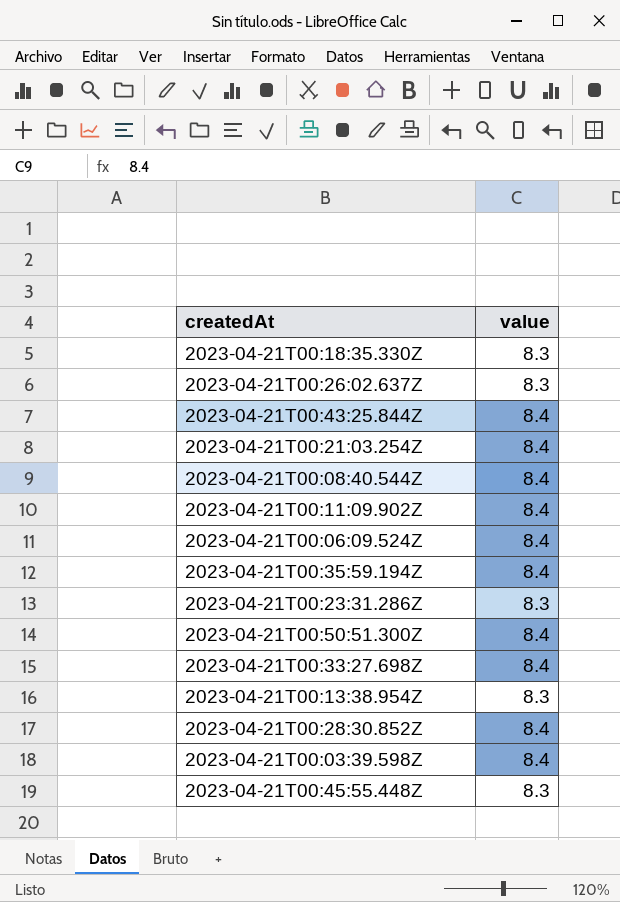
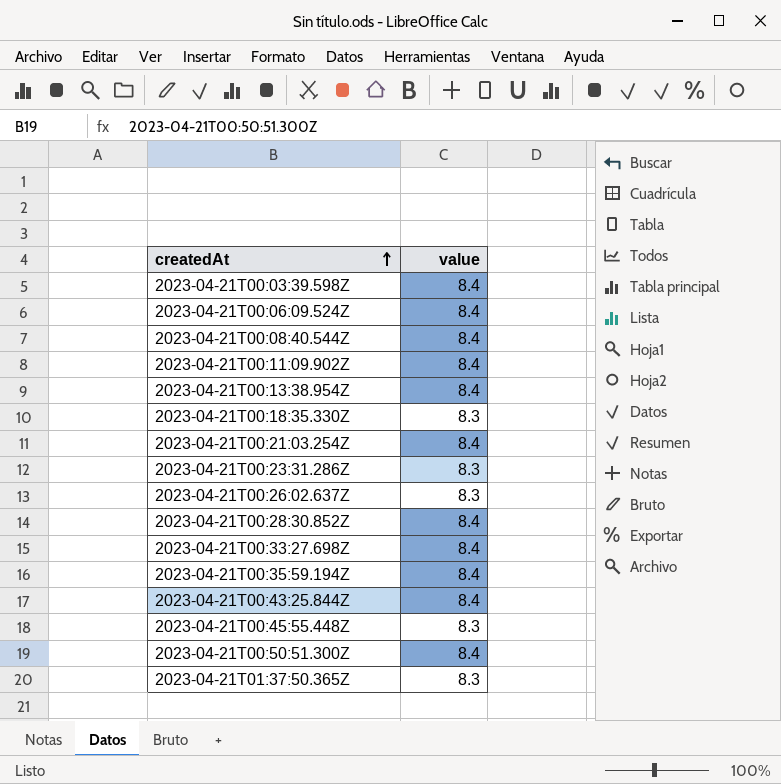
row order: none -> createdAt ascending
2023-04-21T00:13:38.954Z | value: 8.3 -> 8.4
row 2023-04-21T01:37:50.365Z: none -> 8.3

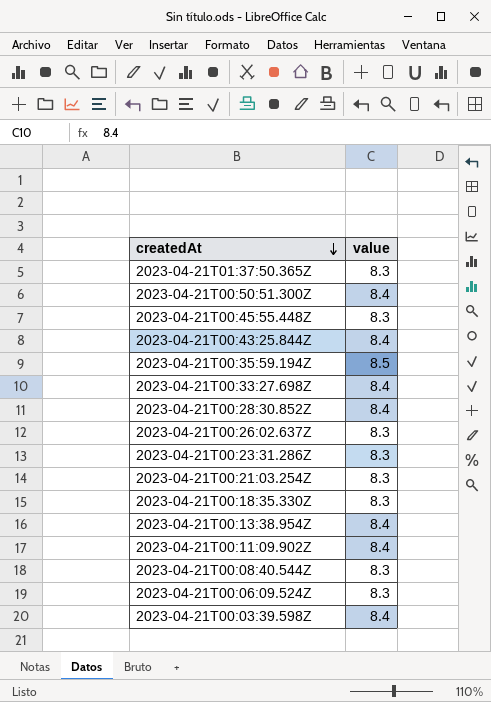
row order: createdAt ascending -> createdAt descending
2023-04-21T00:35:59.194Z | value: 8.4 -> 8.5
2023-04-21T00:21:03.254Z | value: 8.4 -> 8.3
2023-04-21T00:08:40.544Z | value: 8.4 -> 8.3
2023-04-21T00:06:09.524Z | value: 8.4 -> 8.3

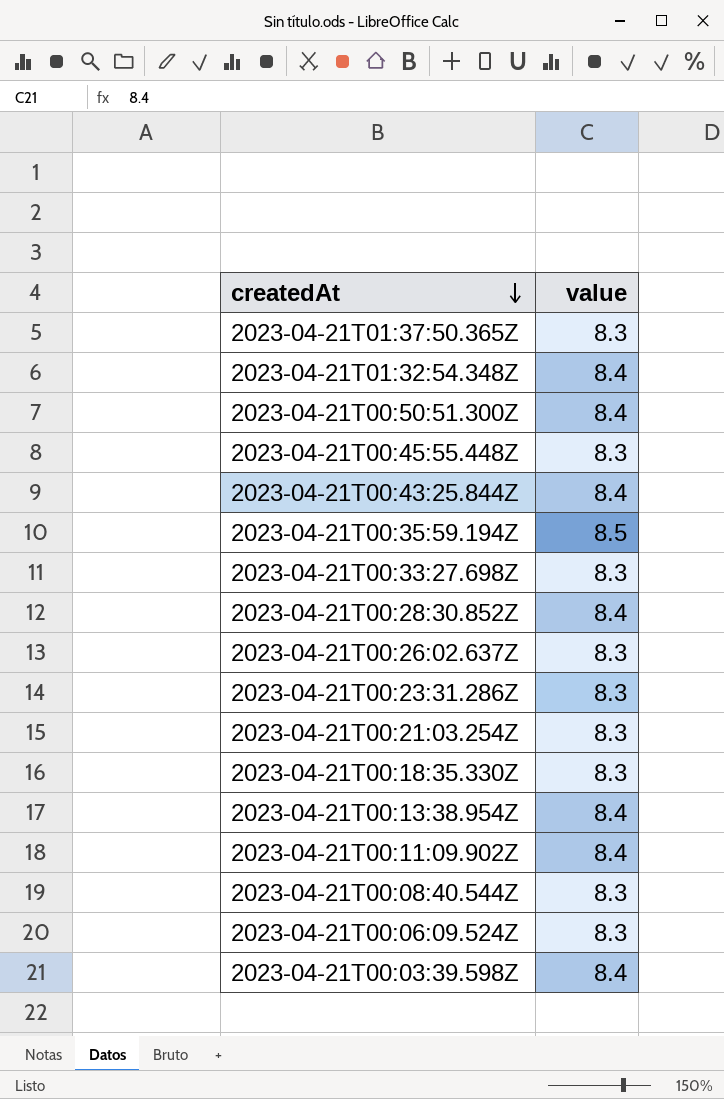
row 2023-04-21T01:32:54.348Z: none -> 8.4
2023-04-21T00:33:27.698Z | value: 8.4 -> 8.3

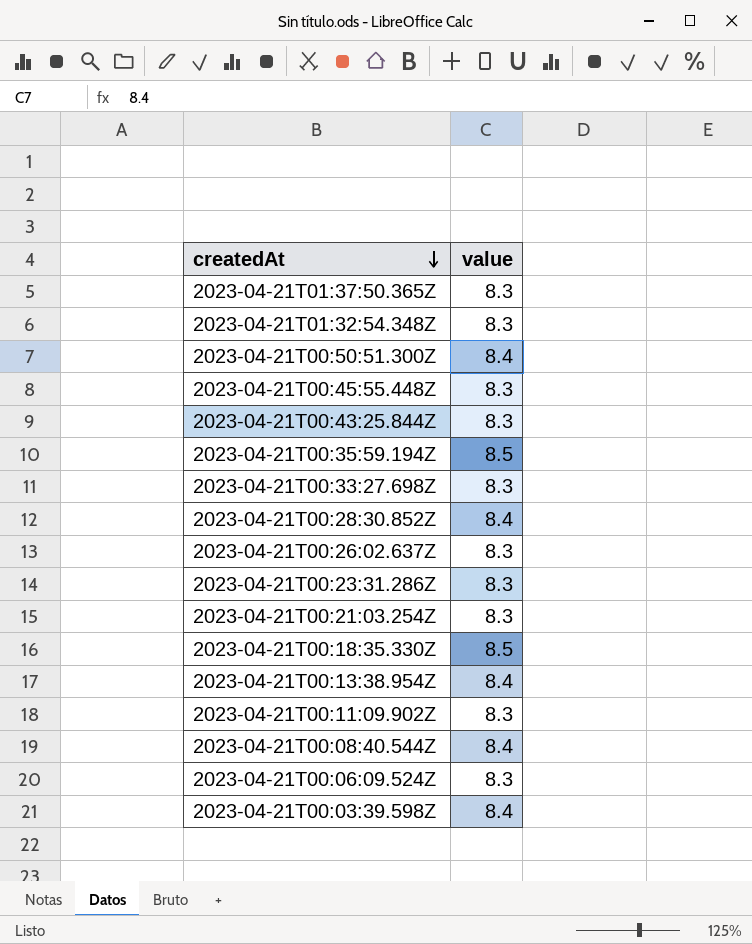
2023-04-21T01:32:54.348Z | value: 8.4 -> 8.3
2023-04-21T00:43:25.844Z | value: 8.4 -> 8.3
2023-04-21T00:18:35.330Z | value: 8.3 -> 8.5
2023-04-21T00:11:09.902Z | value: 8.4 -> 8.3
2023-04-21T00:08:40.544Z | value: 8.3 -> 8.4

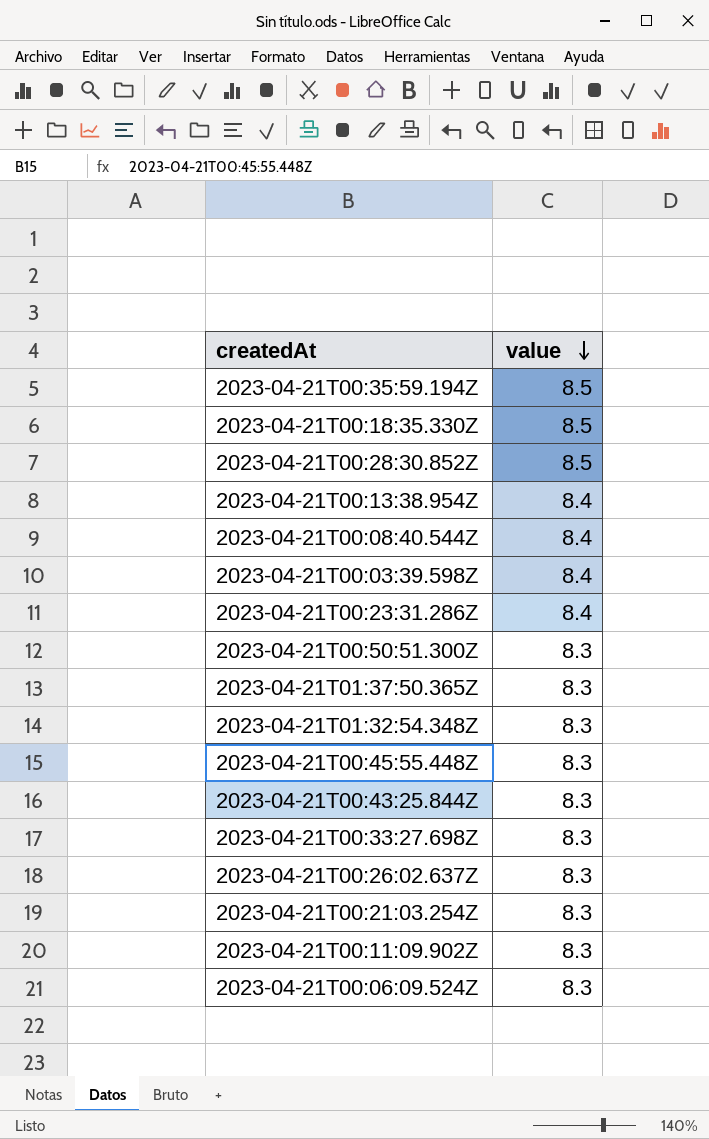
row order: createdAt descending -> value descending
2023-04-21T00:28:30.852Z | value: 8.4 -> 8.5
2023-04-21T00:23:31.286Z | value: 8.3 -> 8.4
2023-04-21T00:50:51.300Z | value: 8.4 -> 8.3

